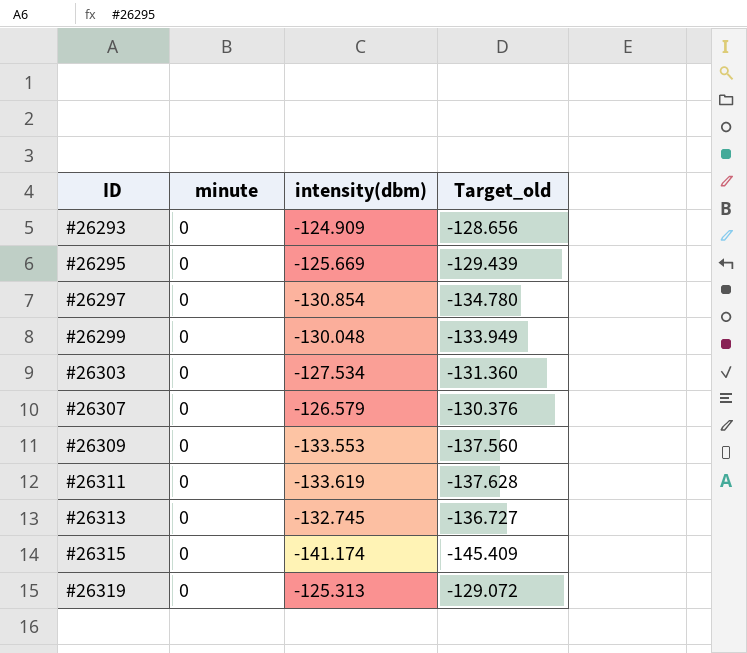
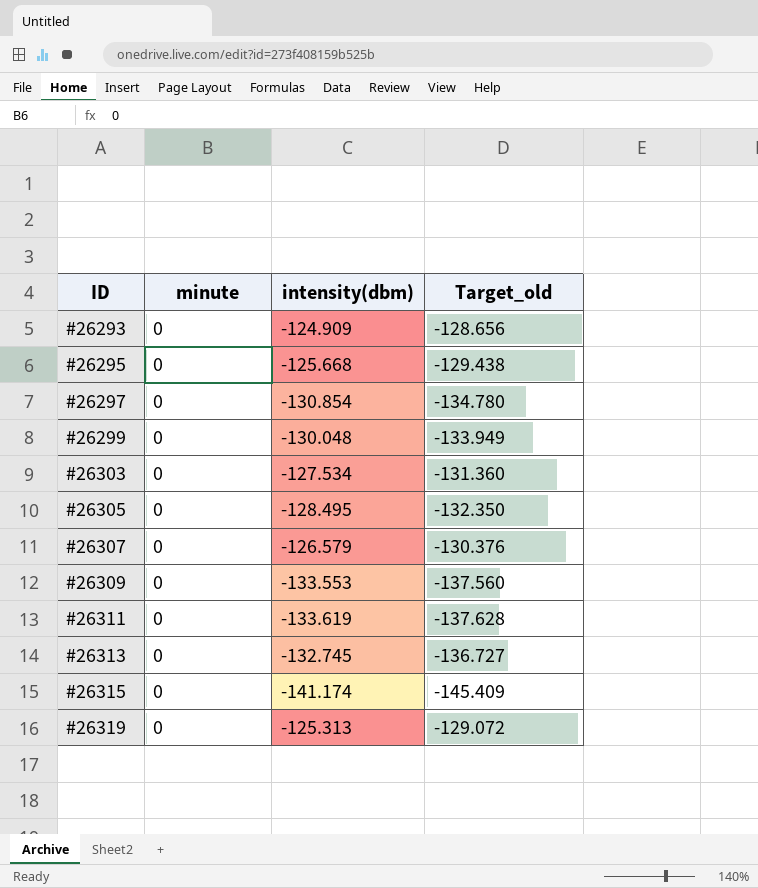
#26295 | intensity(dbm): -125.669 -> -125.668
#26295 | Target_old: -129.439 -> -129.438
row #26305: none -> 0 | -128.495 | -132.350

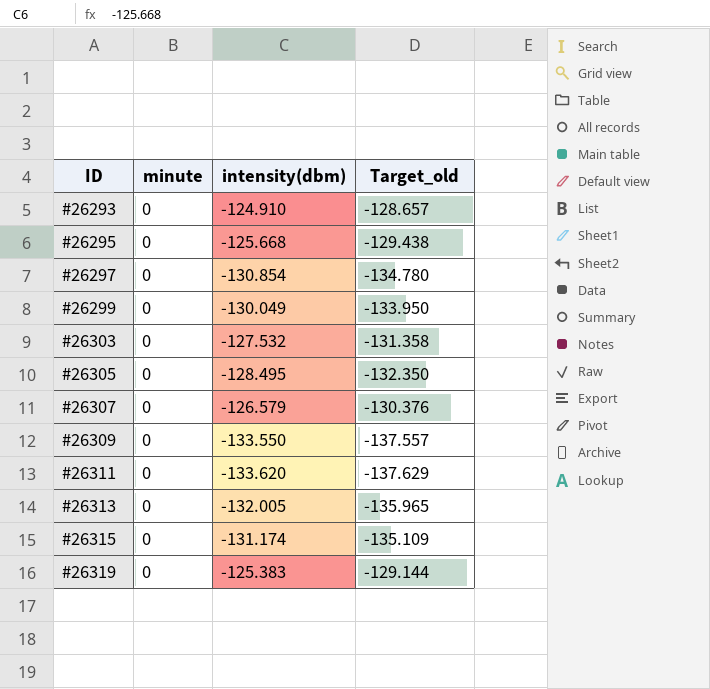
#26293 | intensity(dbm): -124.909 -> -124.910
#26293 | Target_old: -128.656 -> -128.657
#26299 | intensity(dbm): -130.048 -> -130.049
#26299 | Target_old: -133.949 -> -133.950
#26303 | intensity(dbm): -127.534 -> -127.532
#26303 | Target_old: -131.360 -> -131.358
#26309 | intensity(dbm): -133.553 -> -133.550
#26309 | Target_old: -137.560 -> -137.557
#26311 | intensity(dbm): -133.619 -> -133.620
#26311 | Target_old: -137.628 -> -137.629
#26313 | intensity(dbm): -132.745 -> -132.005
#26313 | Target_old: -136.727 -> -135.965
#26315 | intensity(dbm): -141.174 -> -131.174
#26315 | Target_old: -145.409 -> -135.109
#26319 | intensity(dbm): -125.313 -> -125.383
#26319 | Target_old: -129.072 -> -129.144

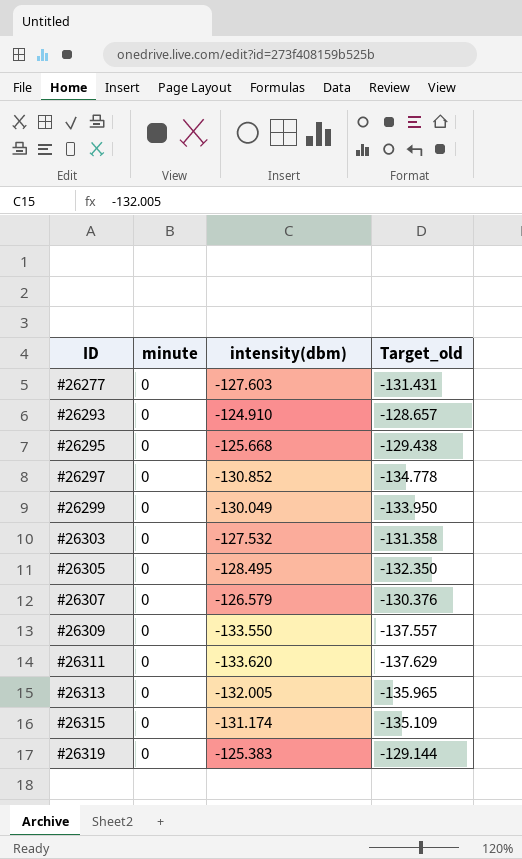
row #26277: none -> 0 | -127.603 | -131.431
#26297 | intensity(dbm): -130.854 -> -130.852
#26297 | Target_old: -134.780 -> -134.778

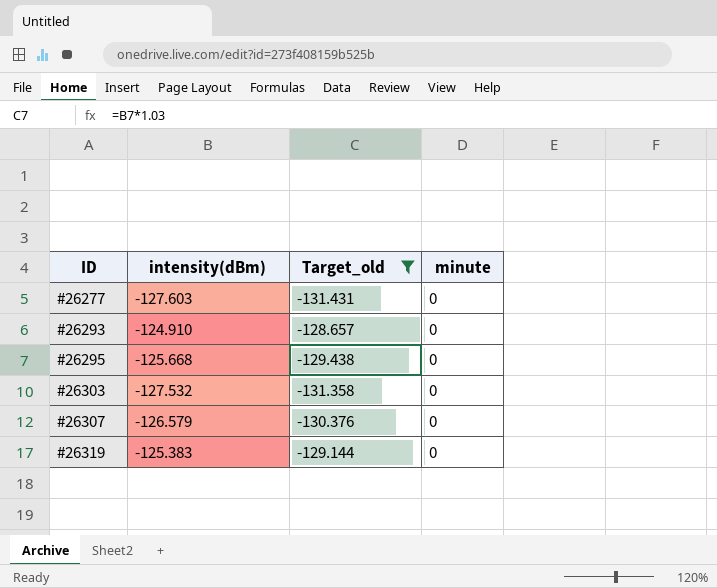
filter: none -> Target_old >= -131.431
column name: intensity(dbm) -> intensity(dBm)
column minute | position: 2 -> 4

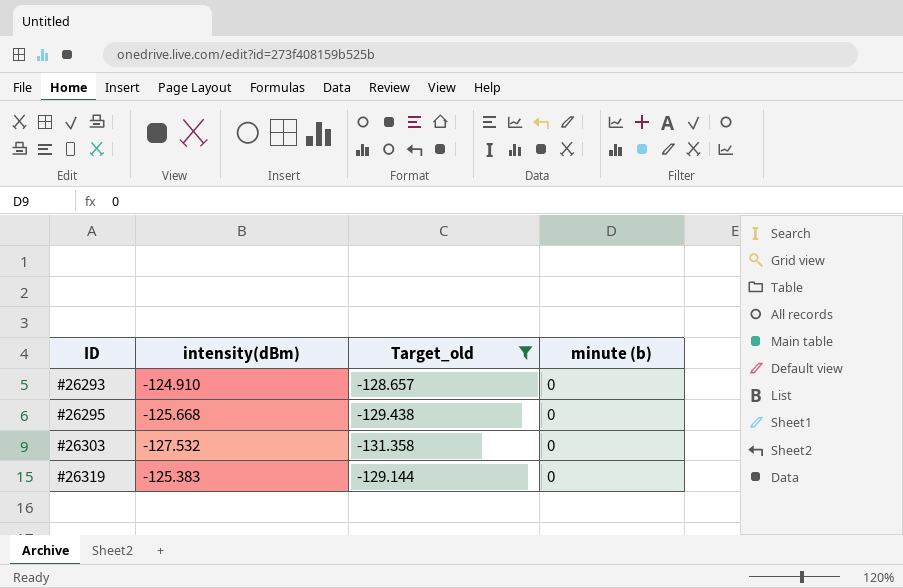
column name: minute -> minute (b)
row #26277: -127.603 | -131.431 | 0 -> none
row #26307: -126.579 | -130.376 | 0 -> none

